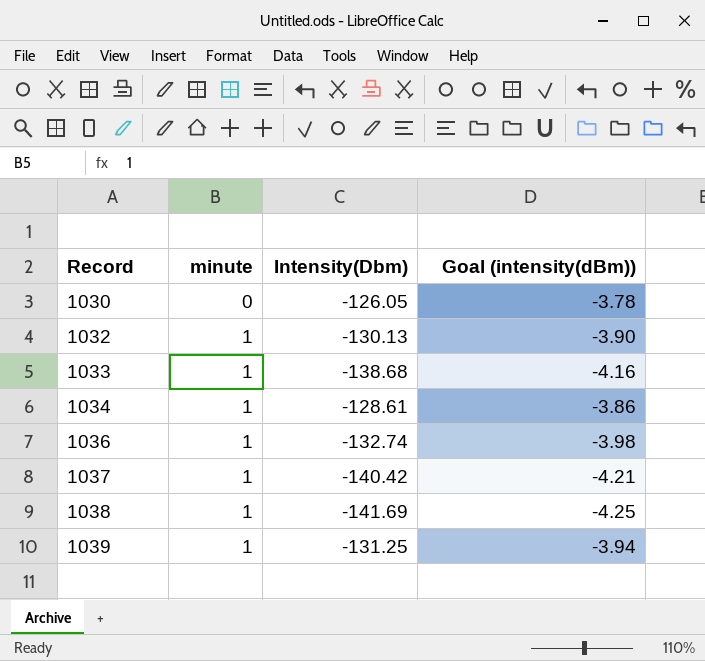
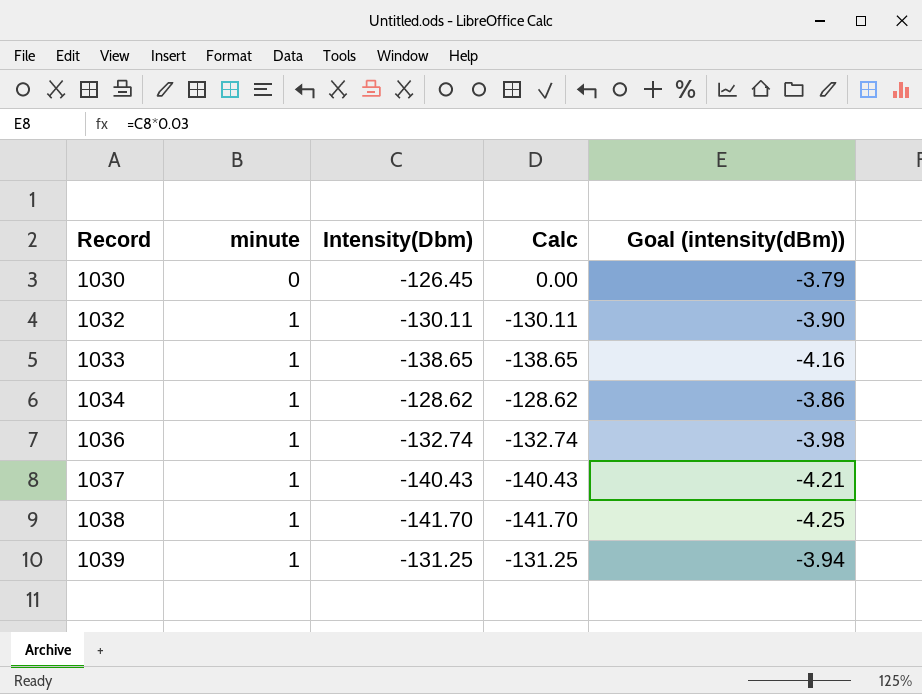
column Calc | formula: none -> [minute] * [Intensity(Dbm)]
1030 | Intensity(Dbm): -126.05 -> -126.45
1030 | Goal (intensity(dBm)): -3.78 -> -3.79
1032 | Intensity(Dbm): -130.13 -> -130.11
1033 | Intensity(Dbm): -138.68 -> -138.65
1034 | Intensity(Dbm): -128.61 -> -128.62
1037 | Intensity(Dbm): -140.42 -> -140.43
1038 | Intensity(Dbm): -141.69 -> -141.70

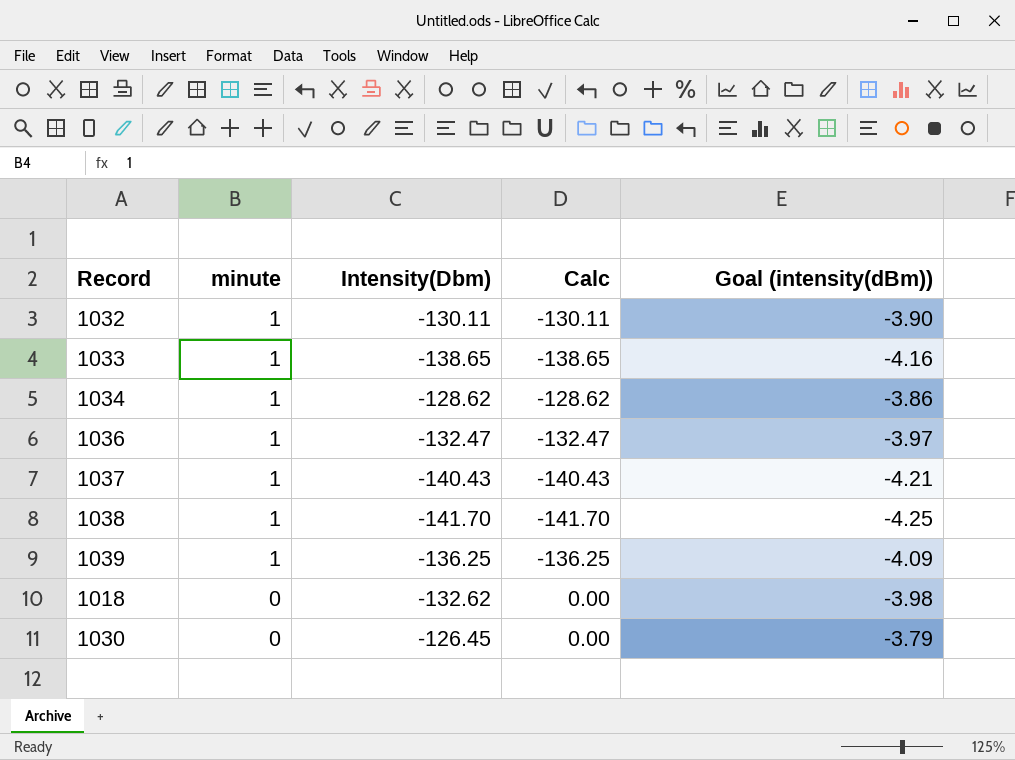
row order: Record ascending -> minute descending
1036 | Intensity(Dbm): -132.74 -> -132.47
1036 | Calc: -132.74 -> -132.47
1036 | Goal (intensity(dBm)): -3.98 -> -3.97
1039 | Intensity(Dbm): -131.25 -> -136.25
1039 | Calc: -131.25 -> -136.25
1039 | Goal (intensity(dBm)): -3.94 -> -4.09
row 1018: none -> 0 | -132.62 | 0.00 | -3.98

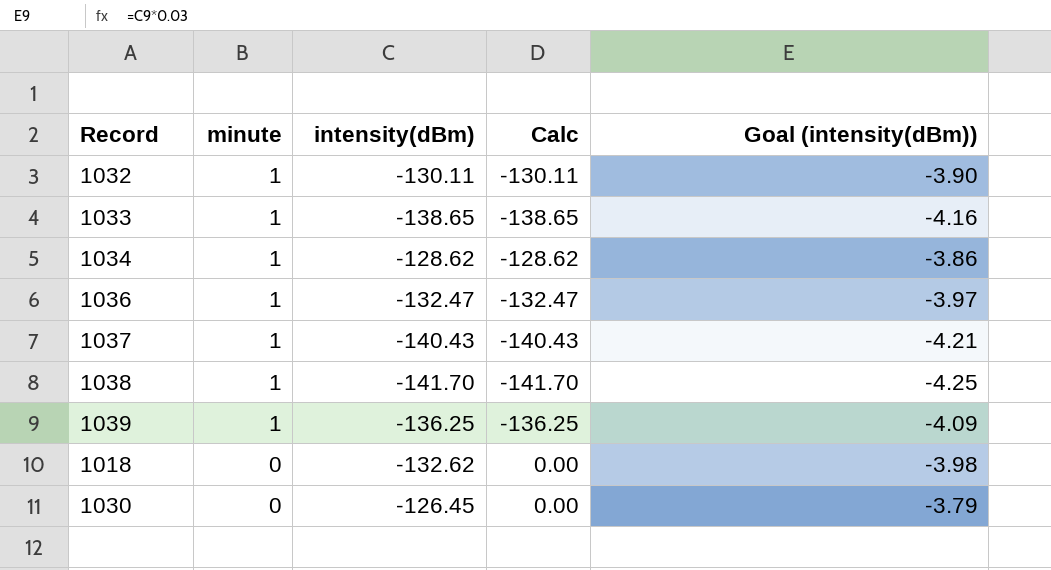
column name: Intensity(Dbm) -> intensity(dBm)

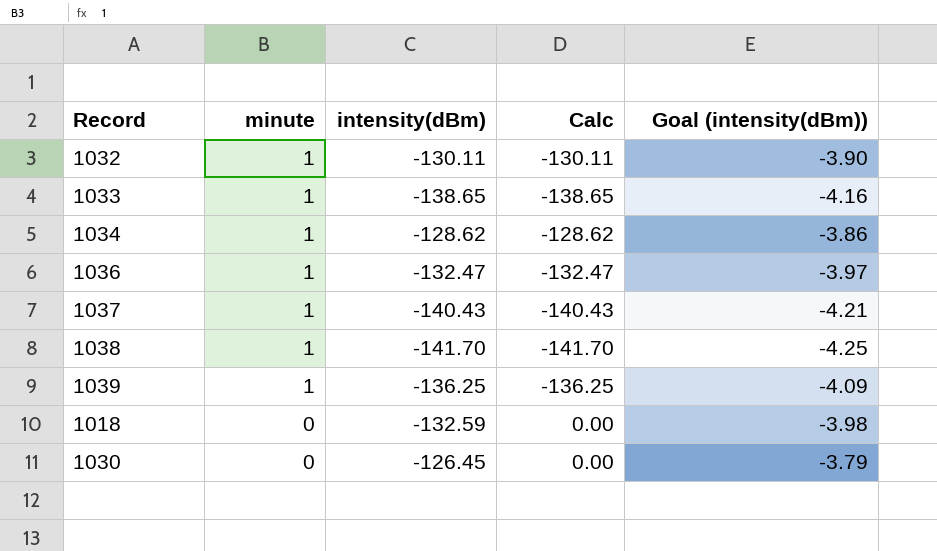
1018 | intensity(dBm): -132.62 -> -132.59

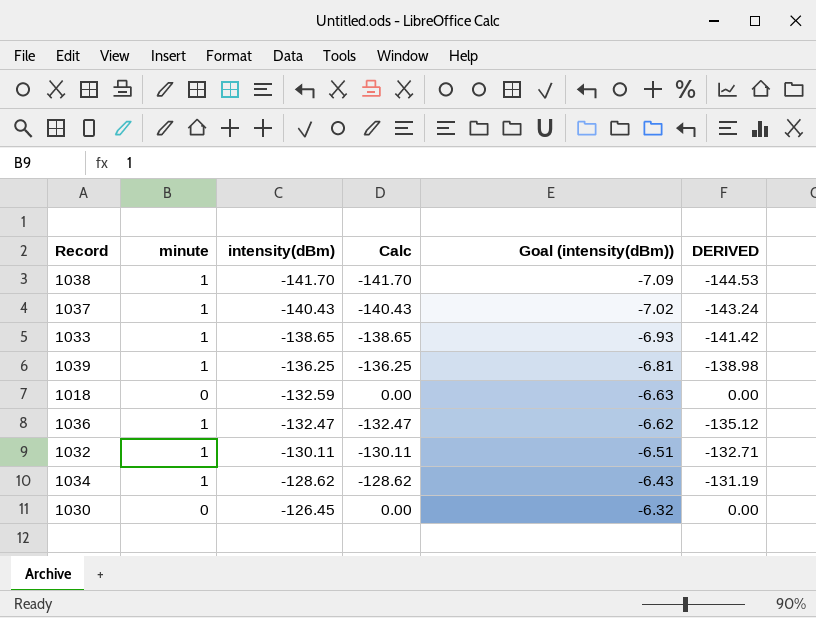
row order: minute descending -> intensity(dBm) ascending
column Goal (intensity(dBm)) | formula: [intensity(dBm)] * 0.03 -> [intensity(dBm)] * 0.05
column DERIVED | formula: none -> [Calc] * 1.02

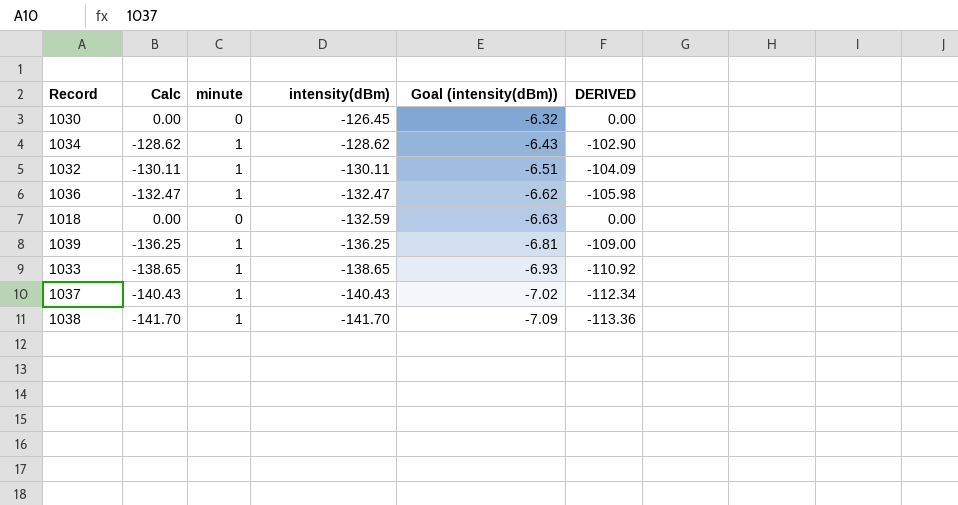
row order: intensity(dBm) ascending -> intensity(dBm) descending
column Calc | position: 4 -> 2
column DERIVED | formula: [Calc] * 1.02 -> [Calc] * 0.8

